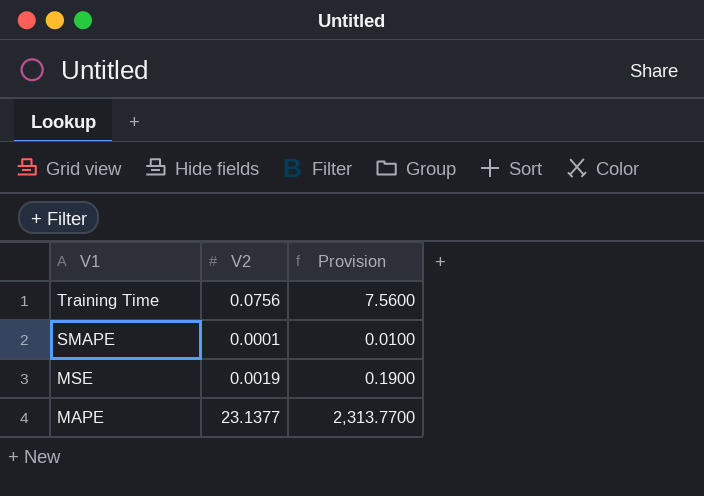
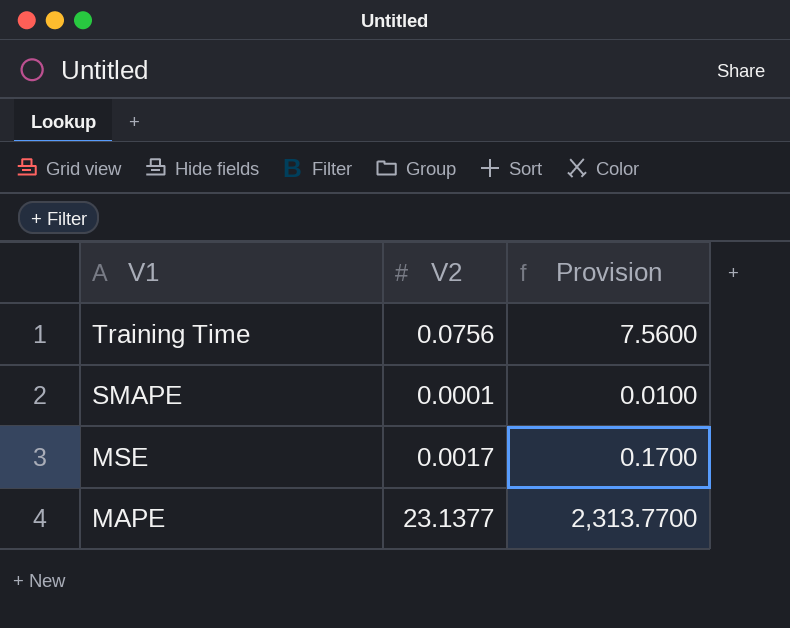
MSE | V2: 0.0019 -> 0.0017
MSE | Provision: 0.1900 -> 0.1700

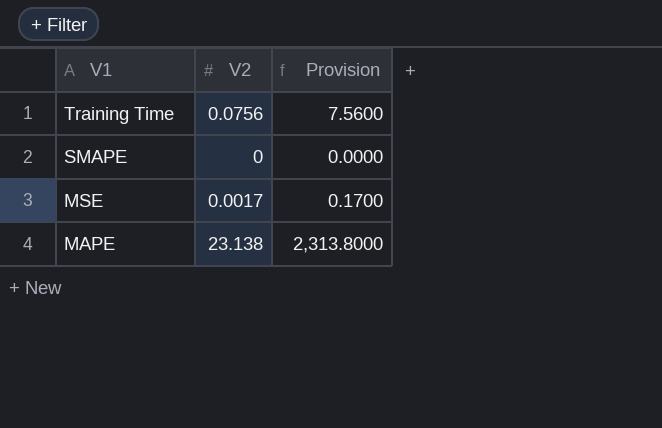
SMAPE | V2: 0.0001 -> 0
SMAPE | Provision: 0.0100 -> 0.0000
MAPE | V2: 23.1377 -> 23.138
MAPE | Provision: 2,313.7700 -> 2,313.8000

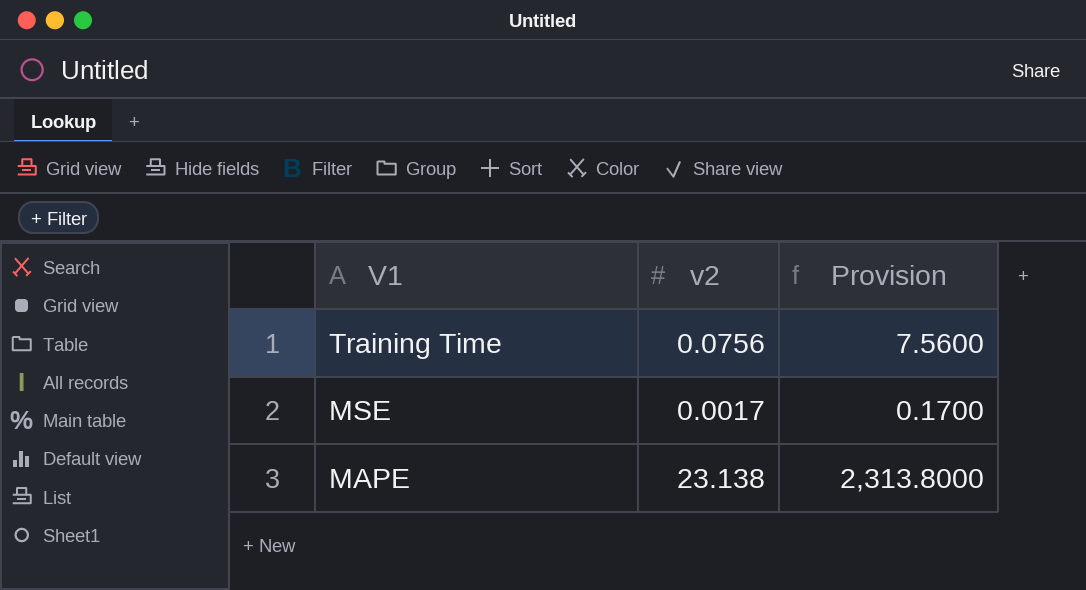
column name: V2 -> v2
row SMAPE: 0 | 0.0000 -> none

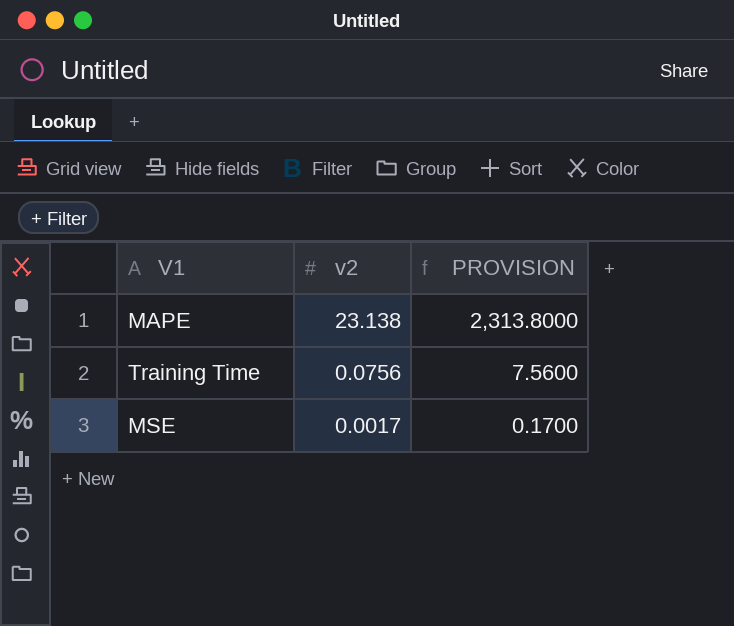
row order: V1 descending -> v2 descending
column name: Provision -> PROVISION

